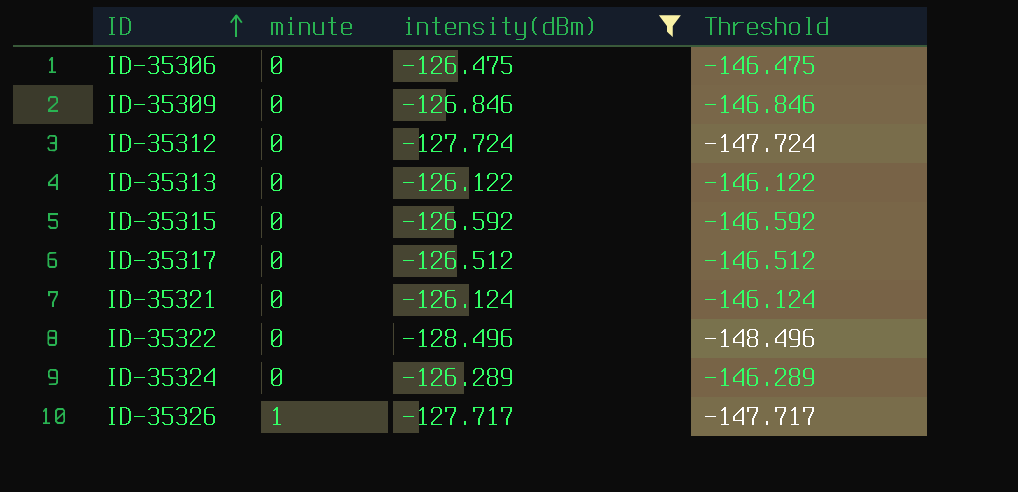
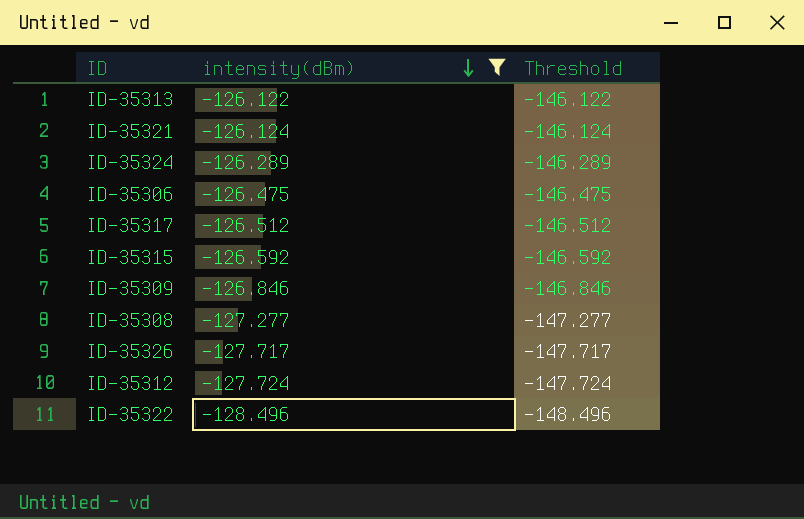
row order: ID ascending -> intensity(dBm) descending
column minute | position: 2 -> none
row ID-35308: none -> -127.277 | -147.277

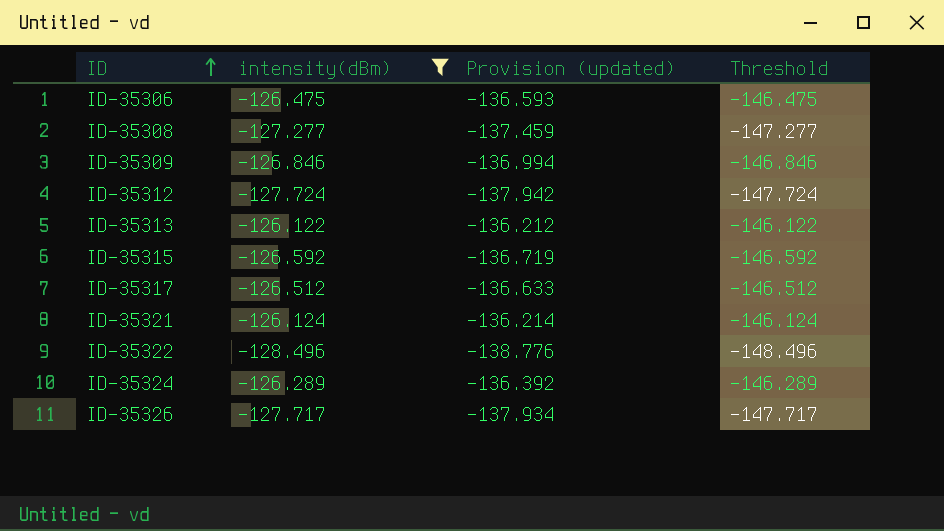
row order: intensity(dBm) descending -> ID ascending
column Provision (updated) | formula: none -> [intensity(dBm)] * 1.08

